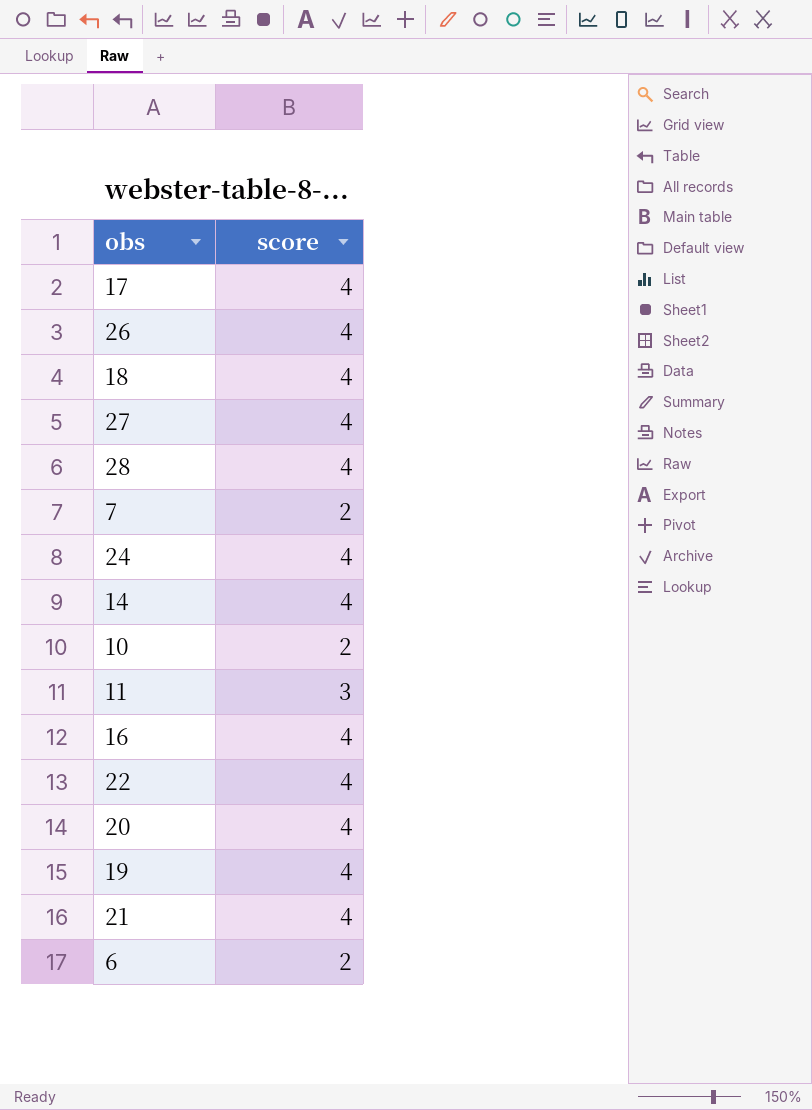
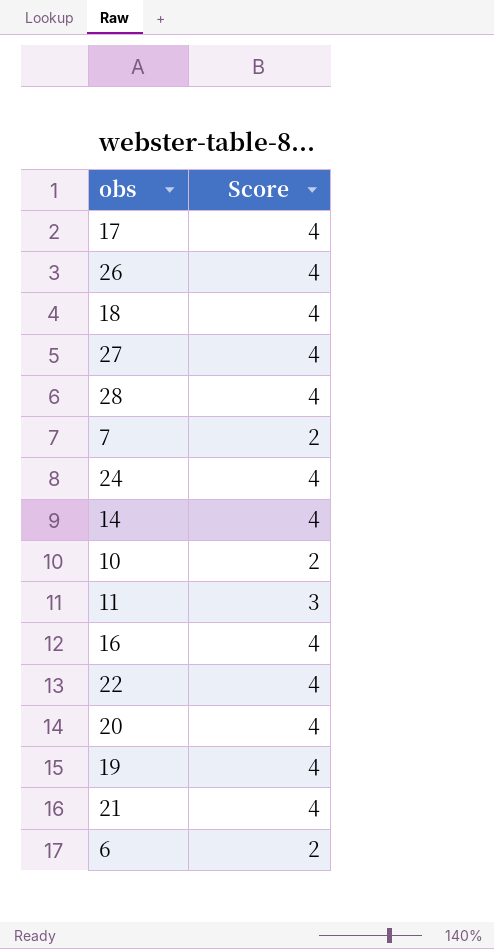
column name: score -> Score

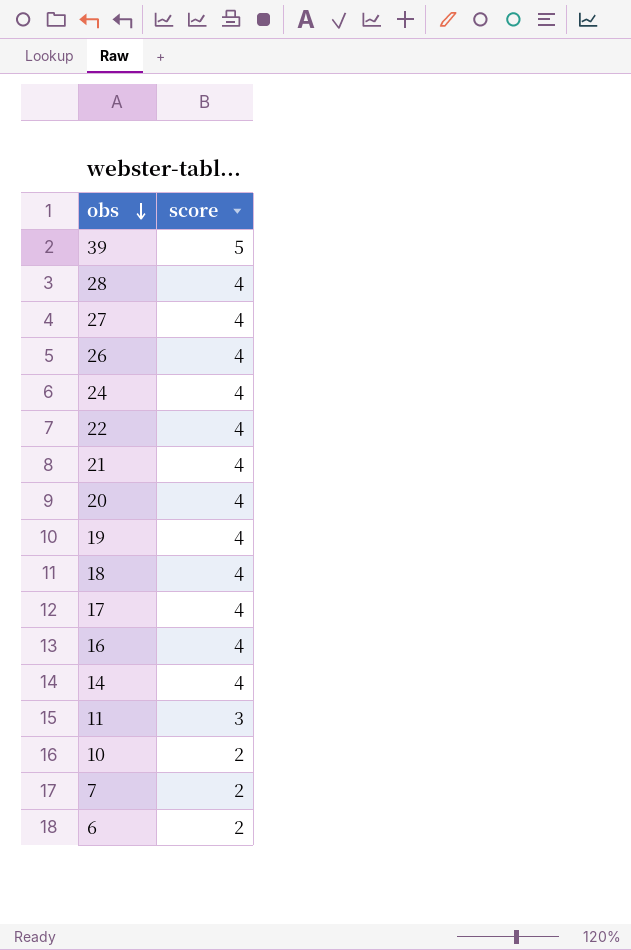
row order: none -> obs descending
column name: Score -> score
row 39: none -> 5

